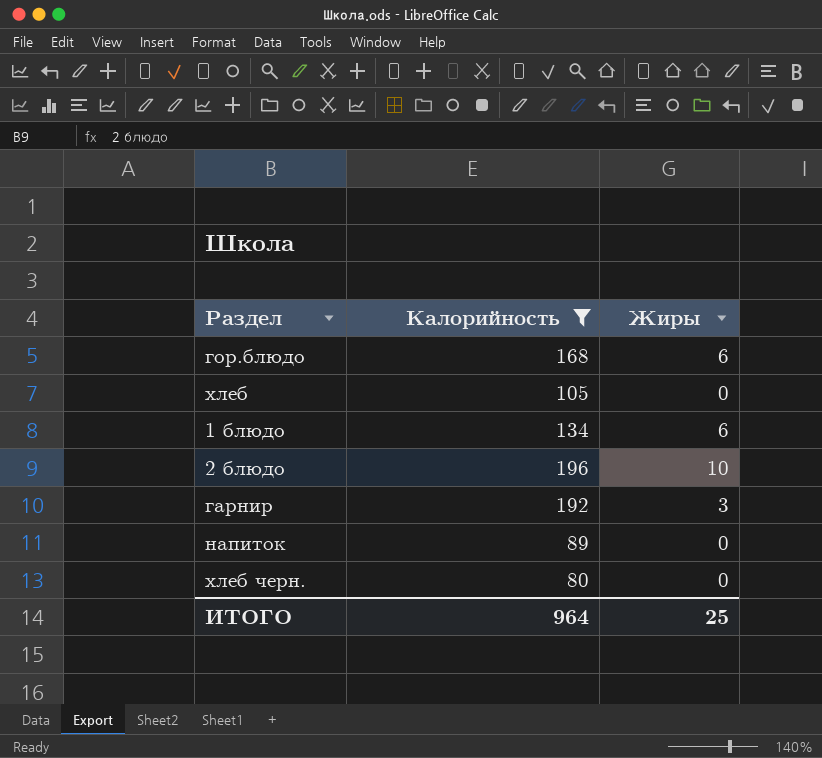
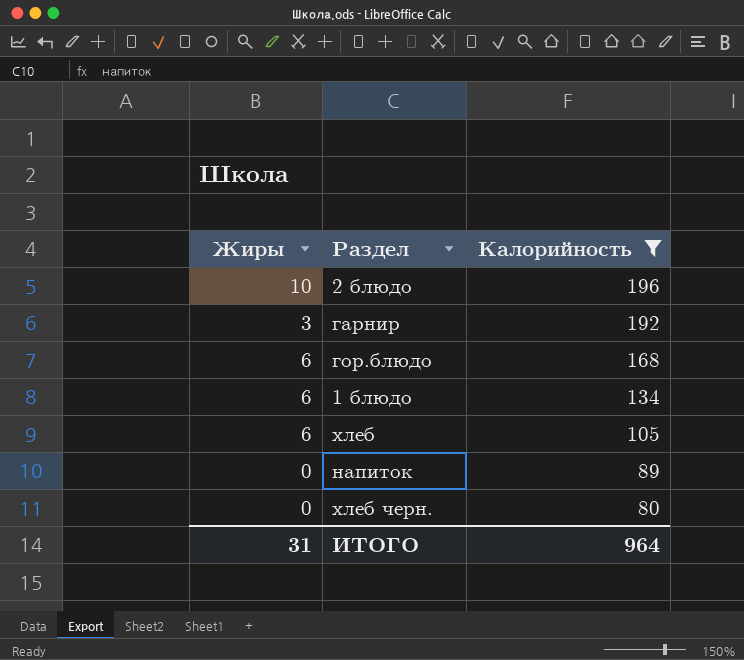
row order: none -> Калорийность descending
column Жиры | position: 3 -> 1
хлеб | Жиры: 0 -> 6
ИТОГО | Жиры: 25 -> 31

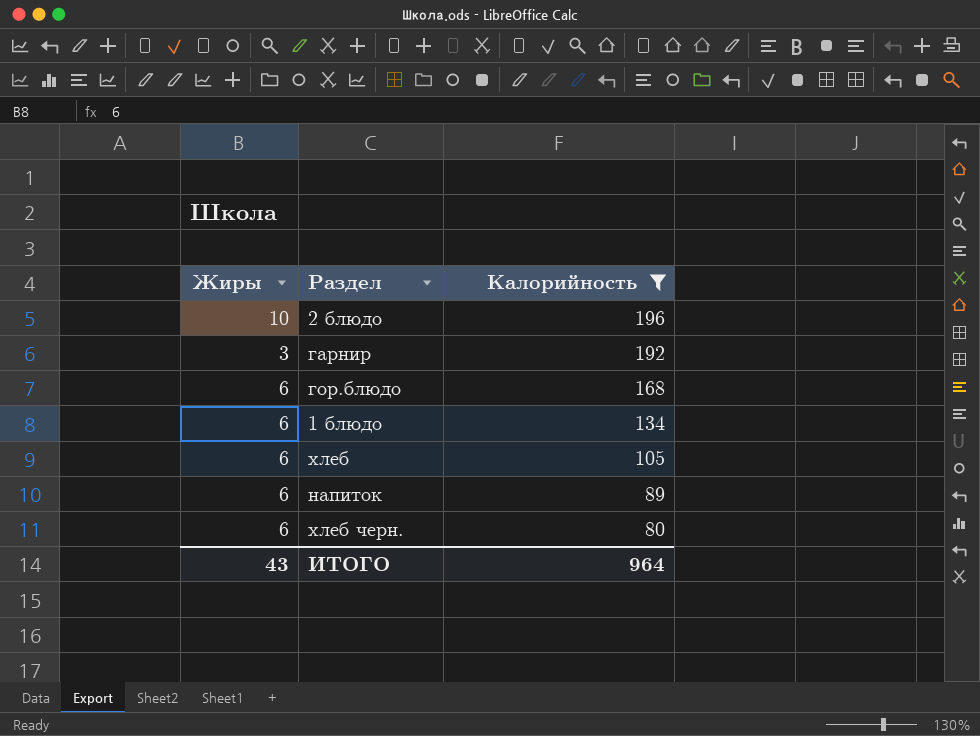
напиток | Жиры: 0 -> 6
хлеб черн. | Жиры: 0 -> 6
ИТОГО | Жиры: 31 -> 43

